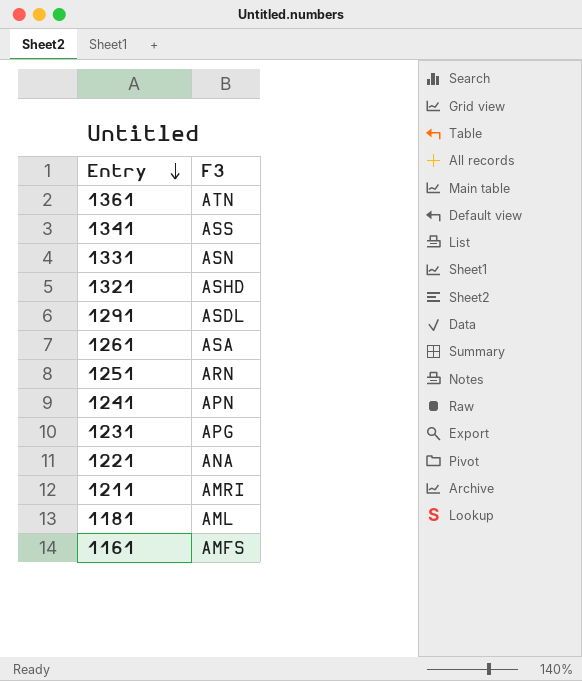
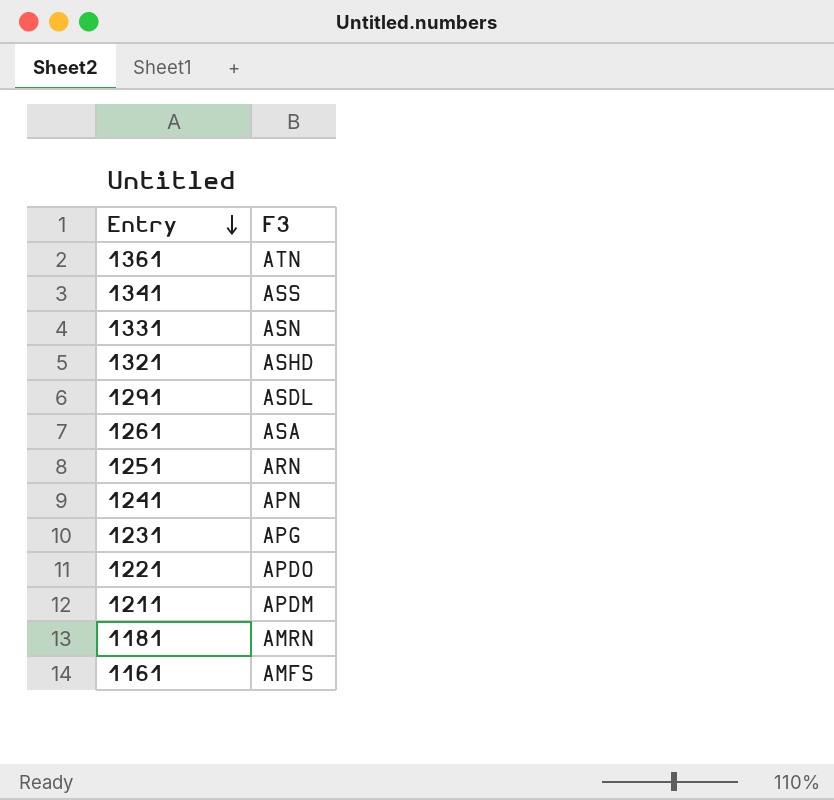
1221 | F3: ANA -> APDO
1211 | F3: AMRI -> APDM
1181 | F3: AML -> AMRN

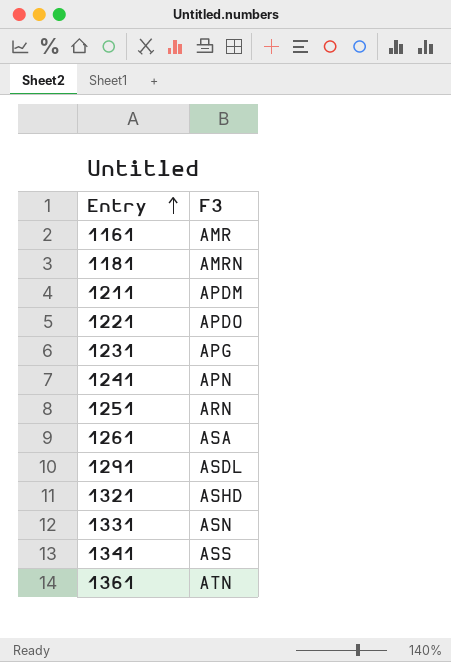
row order: Entry descending -> Entry ascending
1161 | F3: AMFS -> AMR

